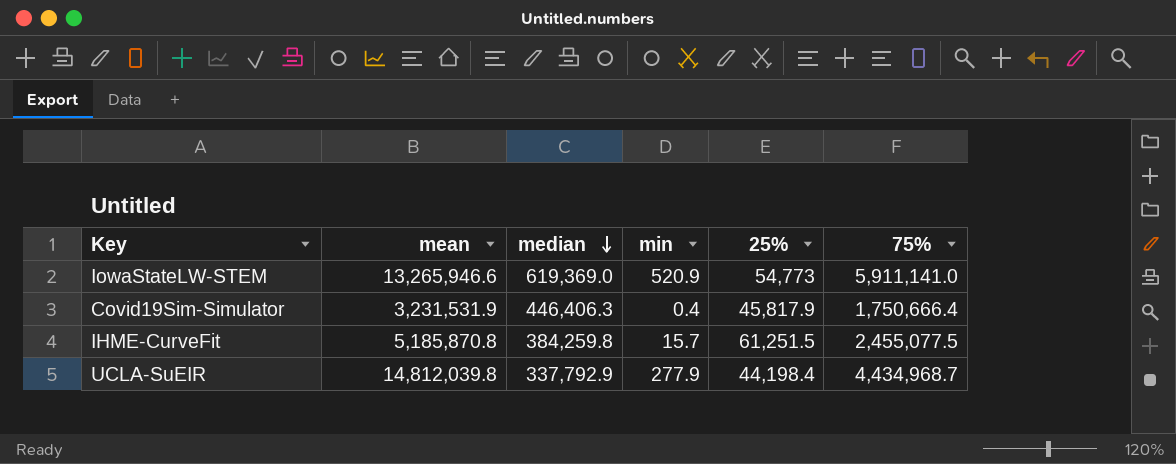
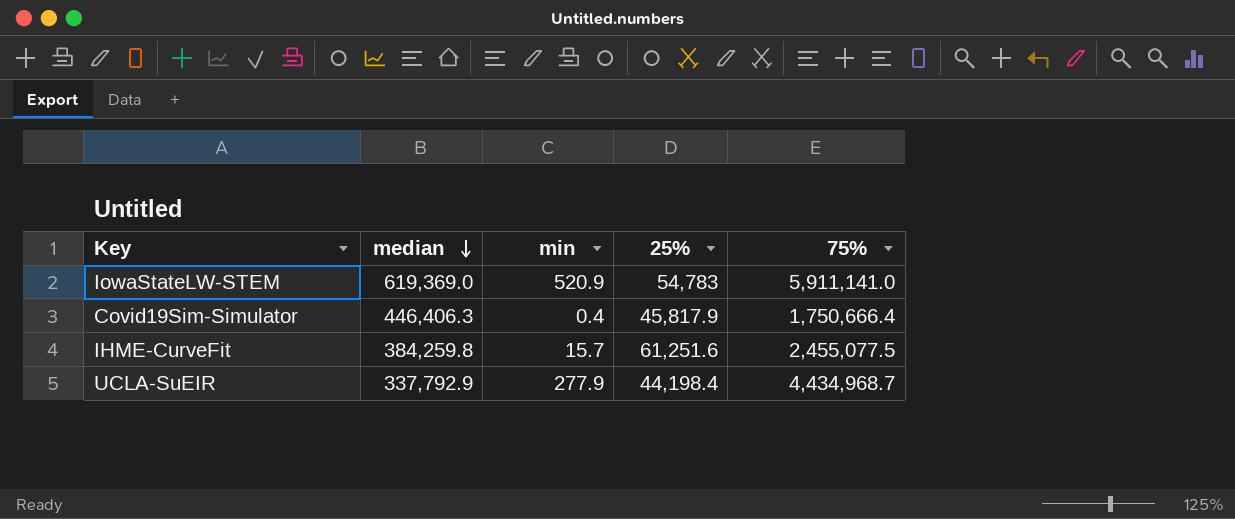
column mean | position: 2 -> none
IowaStateLW-STEM | 25%: 54,773 -> 54,783
IHME-CurveFit | 25%: 61,251.5 -> 61,251.6

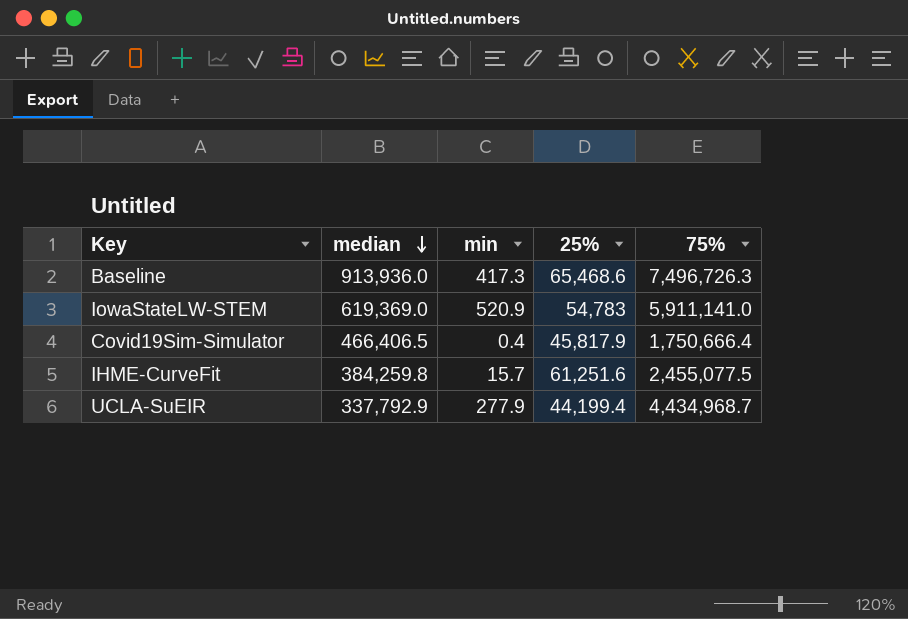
row Baseline: none -> 913,936.0 | 417.3 | 65,468.6 | 7,496,726.3
Covid19Sim-Simulator | median: 446,406.3 -> 466,406.5
UCLA-SuEIR | 25%: 44,198.4 -> 44,199.4

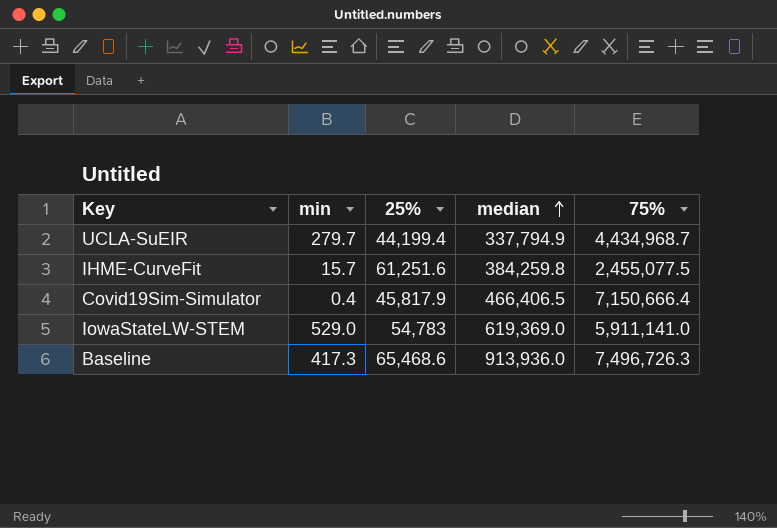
row order: median descending -> median ascending
column median | position: 2 -> 4
UCLA-SuEIR | min: 277.9 -> 279.7
UCLA-SuEIR | median: 337,792.9 -> 337,794.9
Covid19Sim-Simulator | 75%: 1,750,666.4 -> 7,150,666.4
IowaStateLW-STEM | min: 520.9 -> 529.0

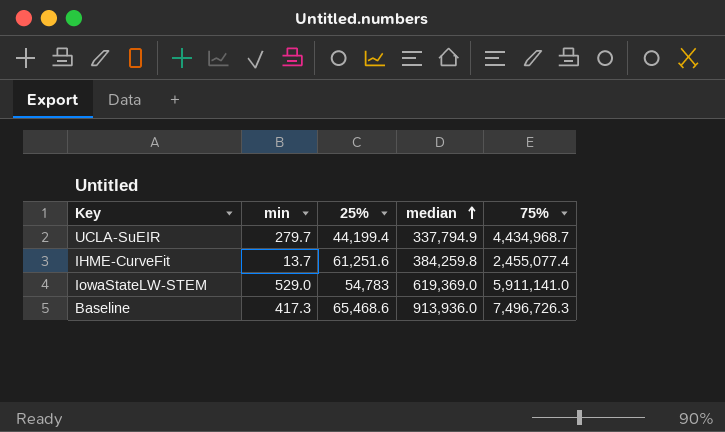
row Covid19Sim-Simulator: 0.4 | 45,817.9 | 466,406.5 | 7,150,666.4 -> none
IHME-CurveFit | min: 15.7 -> 13.7
IHME-CurveFit | 75%: 2,455,077.5 -> 2,455,077.4

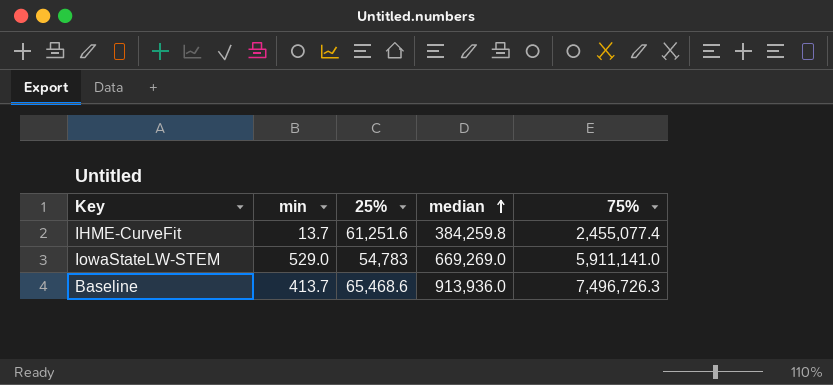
row UCLA-SuEIR: 279.7 | 44,199.4 | 337,794.9 | 4,434,968.7 -> none
IowaStateLW-STEM | median: 619,369.0 -> 669,269.0
Baseline | min: 417.3 -> 413.7

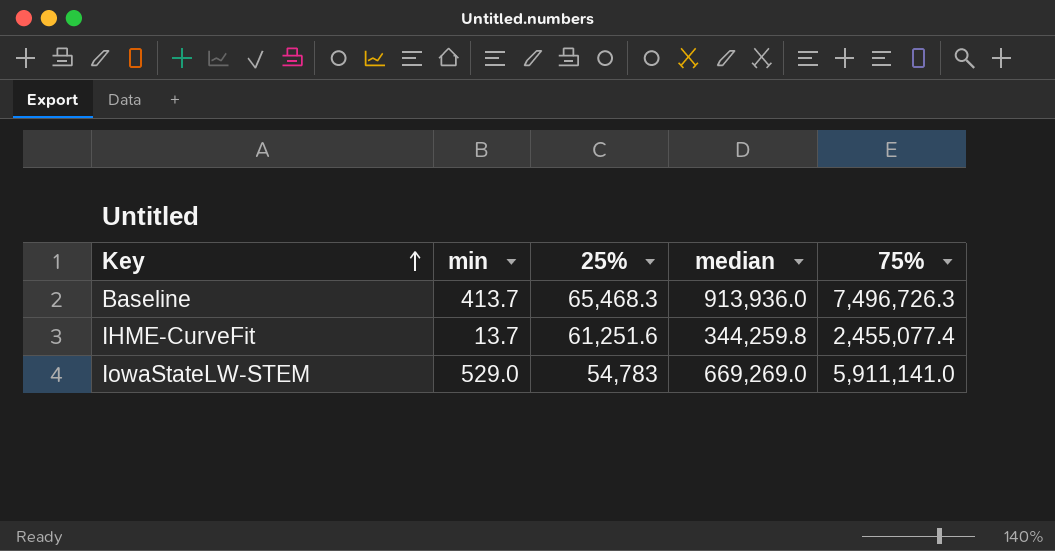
row order: median ascending -> Key ascending
Baseline | 25%: 65,468.6 -> 65,468.3
IHME-CurveFit | median: 384,259.8 -> 344,259.8

